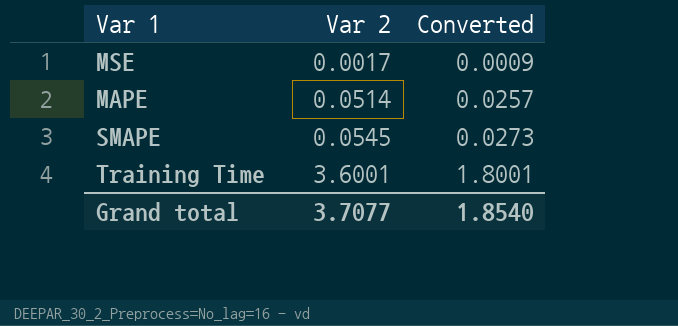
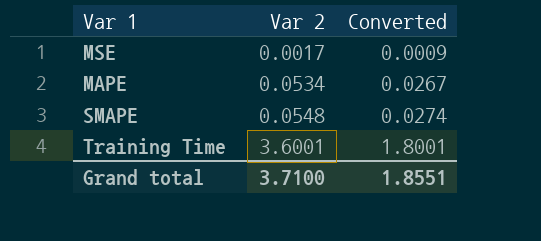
MAPE | Var 2: 0.0514 -> 0.0534
MAPE | Converted: 0.0257 -> 0.0267
SMAPE | Var 2: 0.0545 -> 0.0548
SMAPE | Converted: 0.0273 -> 0.0274
Grand total | Var 2: 3.7077 -> 3.7100
Grand total | Converted: 1.8540 -> 1.8551

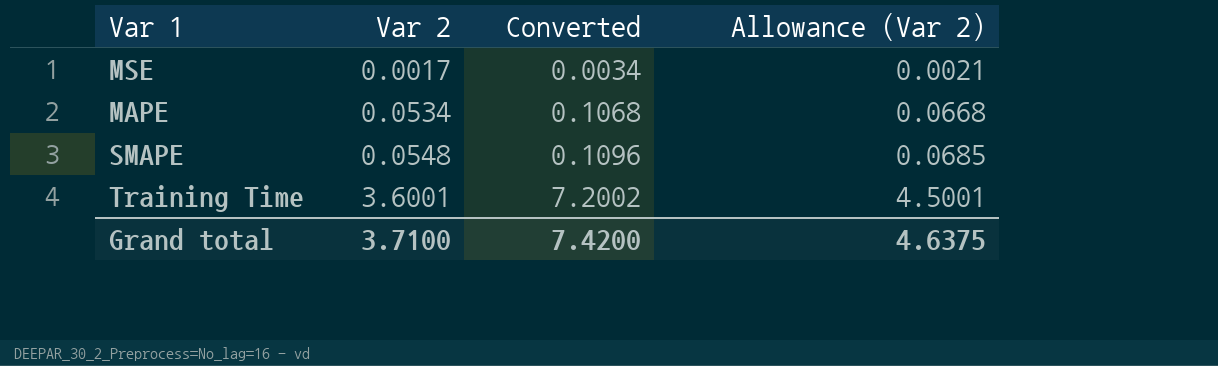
column Converted | formula: [Var 2] * 0.5 -> [Var 2] * 2
column Allowance (Var 2) | formula: none -> [Var 2] * 1.25
Grand total | Converted: 1.8551 -> 7.4200

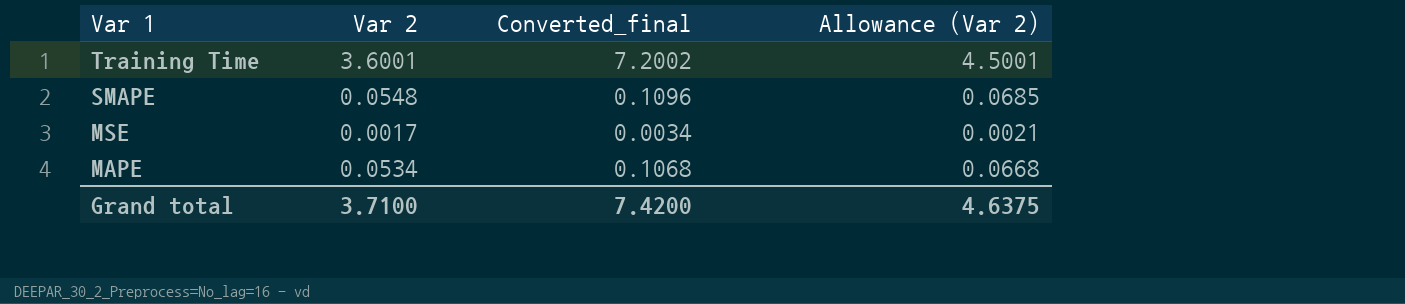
row order: Var 2 ascending -> Var 1 descending
column name: Converted -> Converted_final

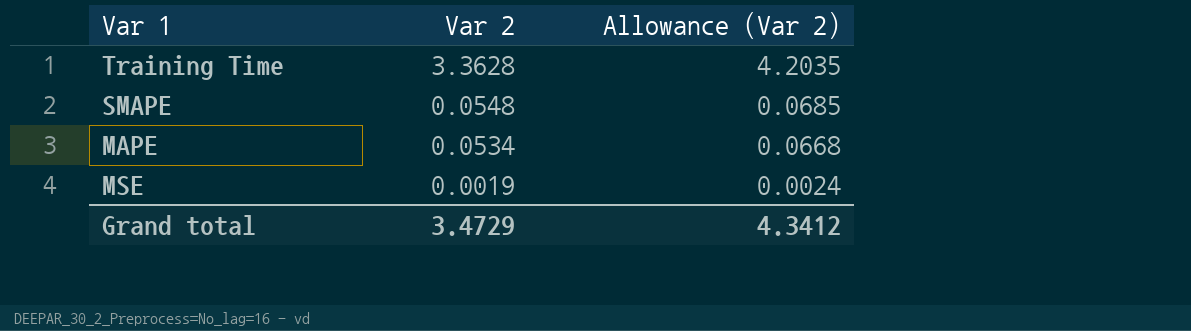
row order: Var 1 descending -> Var 2 descending
column Converted_final | formula: [Var 2] * 2 -> none
Training Time | Var 2: 3.6001 -> 3.3628
Training Time | Allowance (Var 2): 4.5001 -> 4.2035
MSE | Var 2: 0.0017 -> 0.0019
MSE | Allowance (Var 2): 0.0021 -> 0.0024
Grand total | Var 2: 3.7100 -> 3.4729
Grand total | Allowance (Var 2): 4.6375 -> 4.3412

